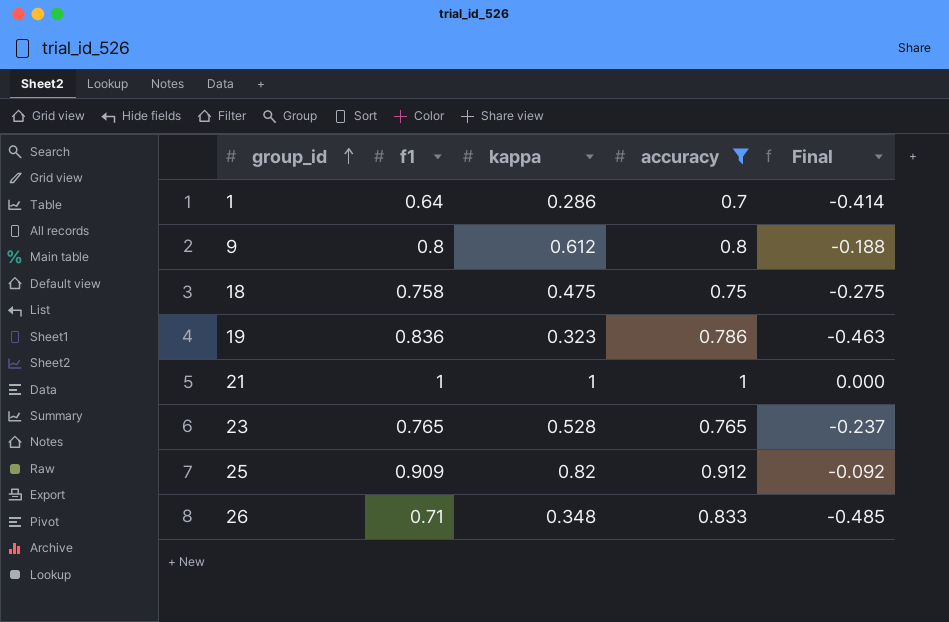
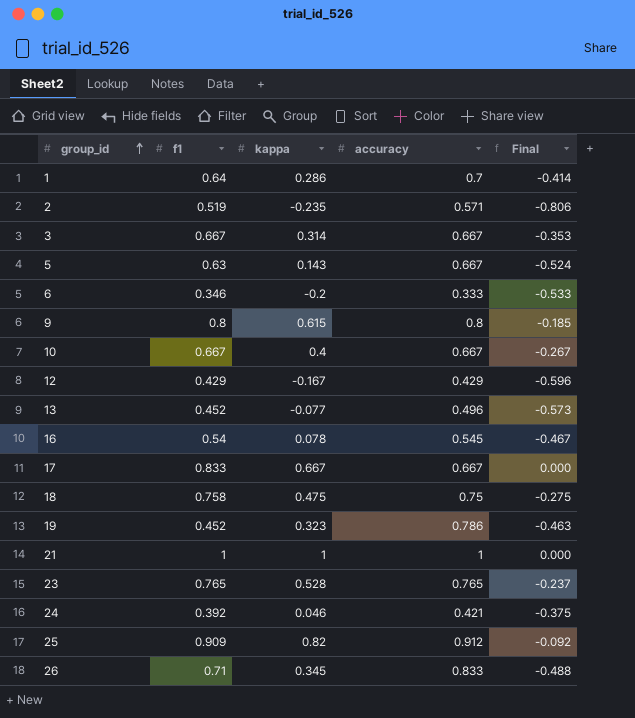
filter: accuracy >= 0.7 -> none
9 | kappa: 0.612 -> 0.615
9 | Final: -0.188 -> -0.185
19 | f1: 0.836 -> 0.452
26 | kappa: 0.348 -> 0.345
26 | Final: -0.485 -> -0.488

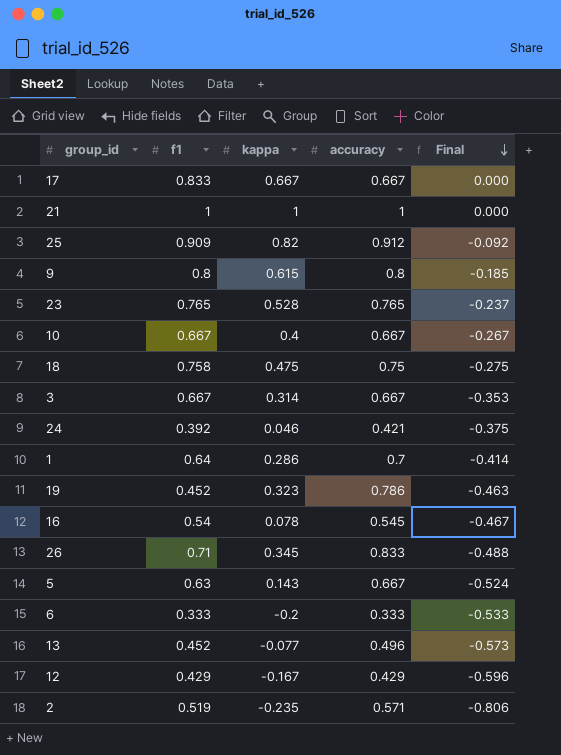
row order: group_id ascending -> Final descending
6 | f1: 0.346 -> 0.333

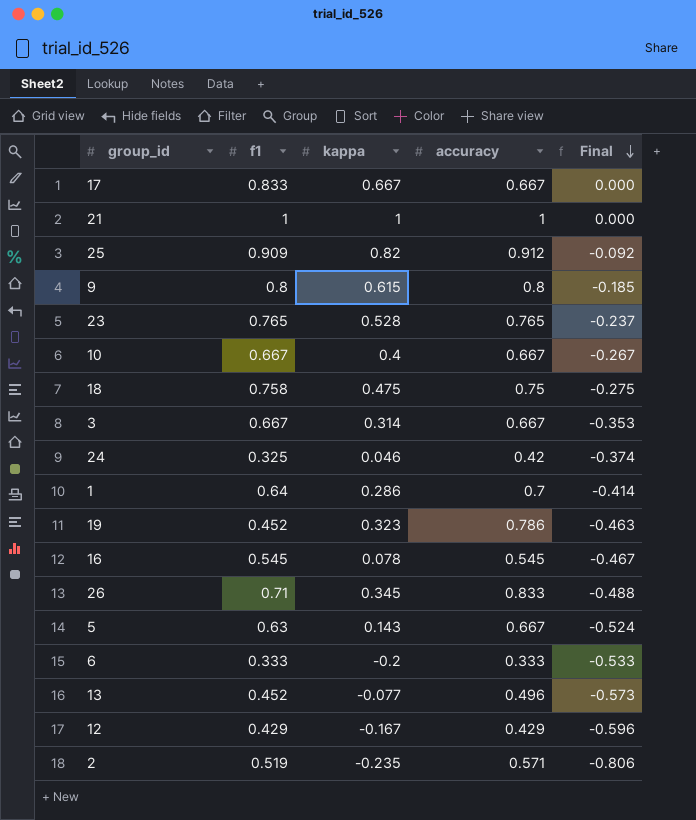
24 | f1: 0.392 -> 0.325
24 | accuracy: 0.421 -> 0.42
24 | Final: -0.375 -> -0.374
16 | f1: 0.54 -> 0.545

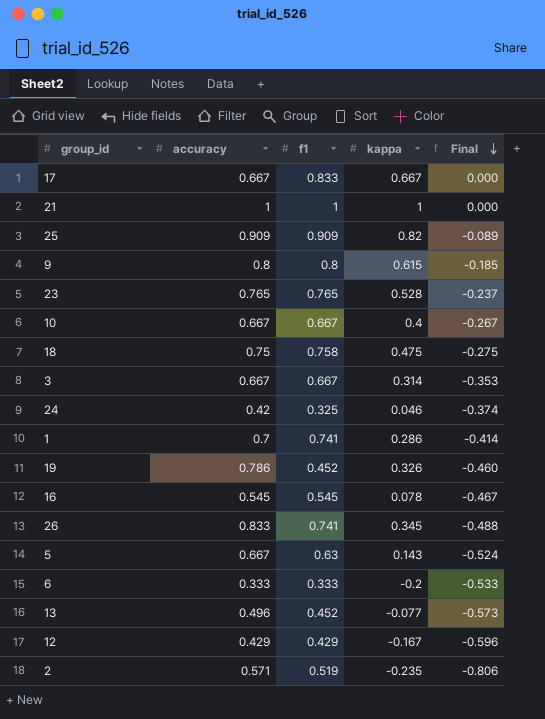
column accuracy | position: 4 -> 2
25 | accuracy: 0.912 -> 0.909
25 | Final: -0.092 -> -0.089
1 | f1: 0.64 -> 0.741
19 | kappa: 0.323 -> 0.326
19 | Final: -0.463 -> -0.460
26 | f1: 0.71 -> 0.741

